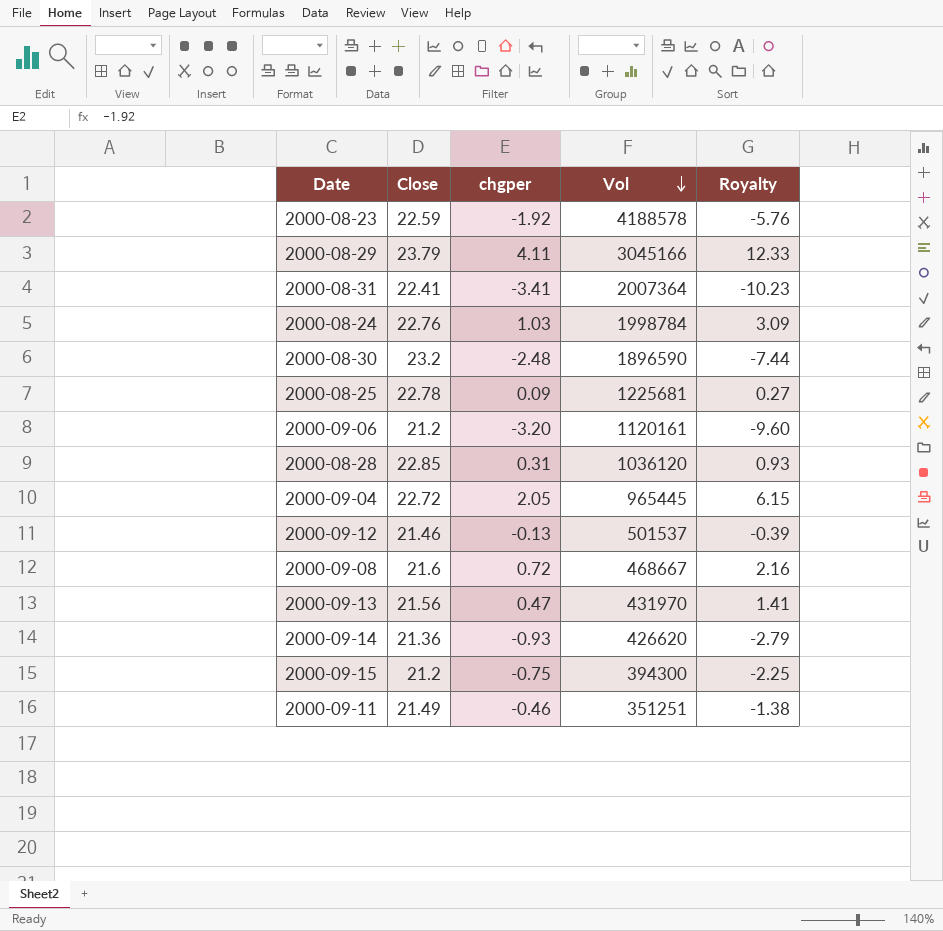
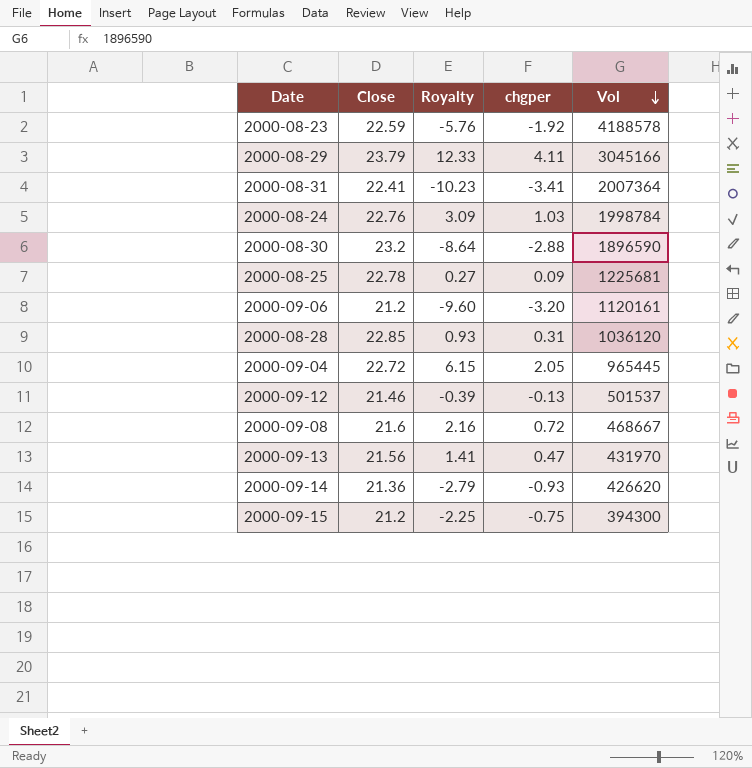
column Royalty | position: 5 -> 3
row 2000-09-11: 21.49 | -0.46 | 351251 | -1.38 -> none
2000-08-30 | Royalty: -7.44 -> -8.64
2000-08-30 | chgper: -2.48 -> -2.88

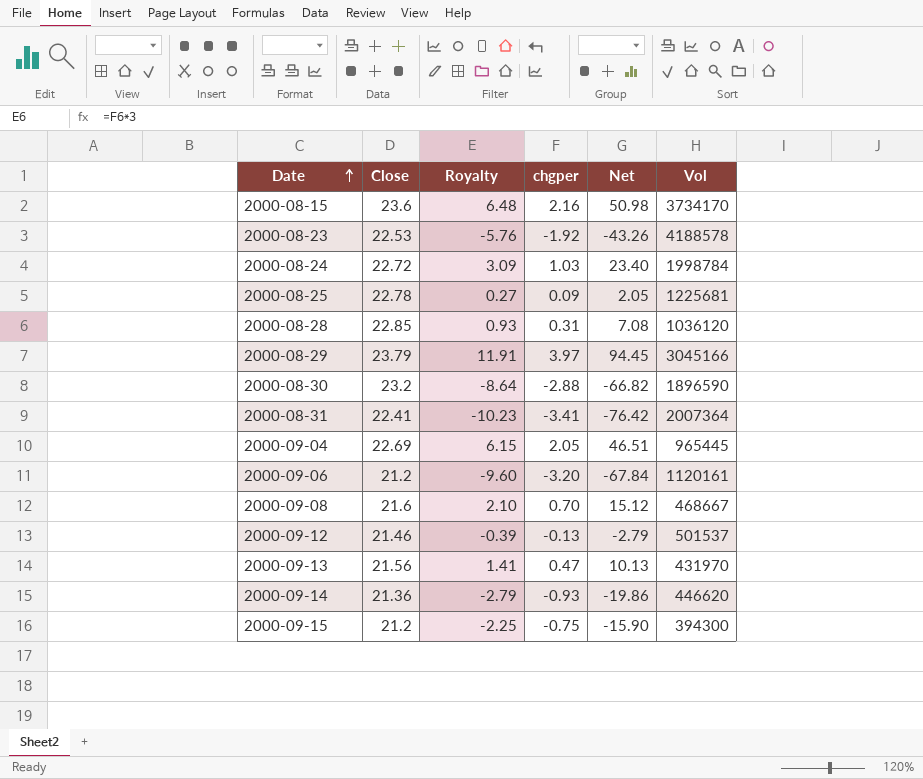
row order: Vol descending -> Date ascending
column Net | formula: none -> [Close] * [chgper]
row 2000-08-15: none -> 23.6 | 6.48 | 2.16 | 50.98 | 3734170
2000-08-23 | Close: 22.59 -> 22.53
2000-08-24 | Close: 22.76 -> 22.72
2000-08-29 | Royalty: 12.33 -> 11.91
2000-08-29 | chgper: 4.11 -> 3.97
2000-09-04 | Close: 22.72 -> 22.69
2000-09-08 | Royalty: 2.16 -> 2.10
2000-09-08 | chgper: 0.72 -> 0.70
2000-09-14 | Vol: 426620 -> 446620

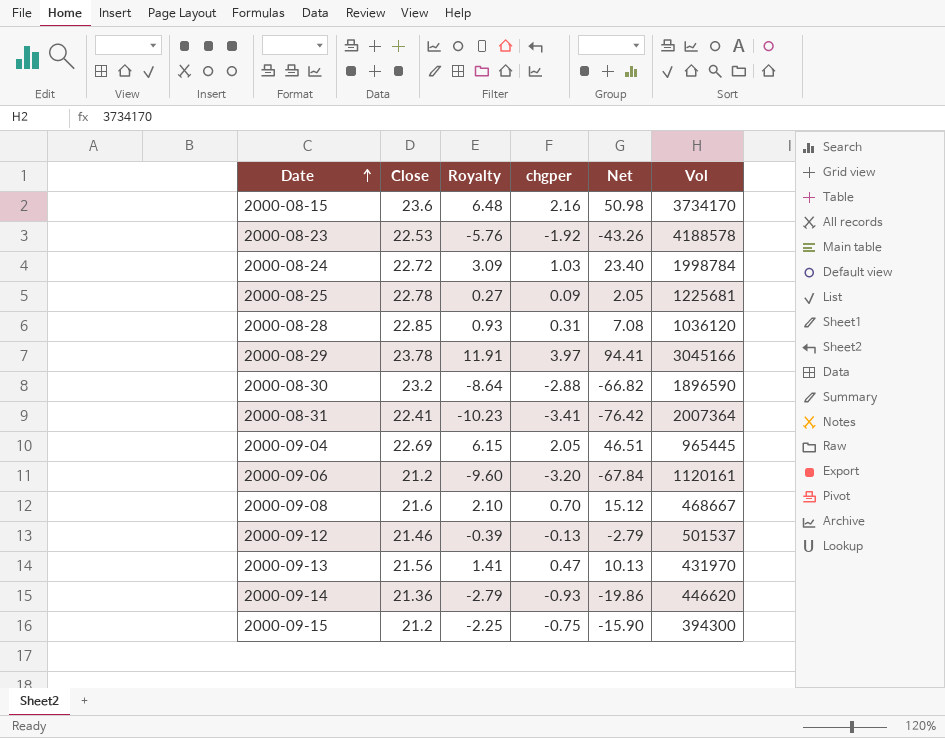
2000-08-29 | Close: 23.79 -> 23.78
2000-08-29 | Net: 94.45 -> 94.41

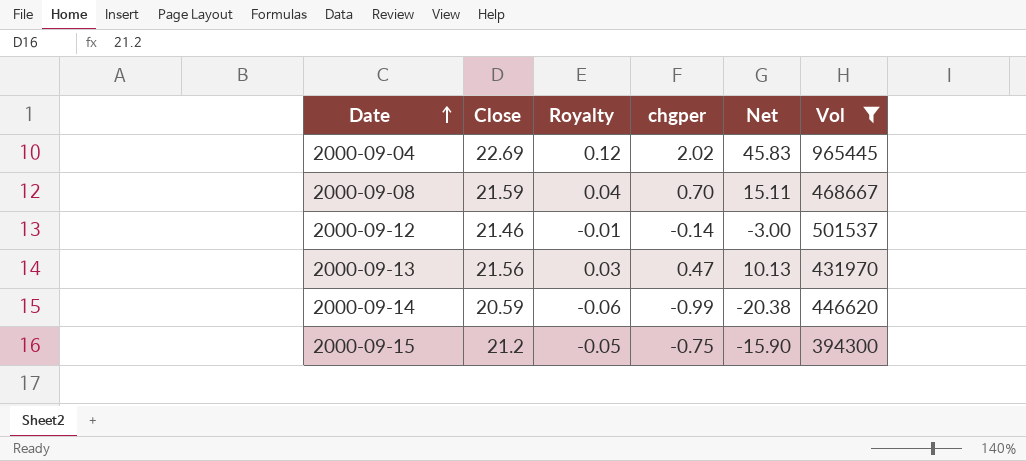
filter: none -> Vol <= 965445
column Royalty | formula: [chgper] * 3 -> [chgper] * 0.06
2000-09-04 | chgper: 2.05 -> 2.02
2000-09-04 | Net: 46.51 -> 45.83
2000-09-08 | Close: 21.6 -> 21.59
2000-09-08 | Net: 15.12 -> 15.11
2000-09-12 | chgper: -0.13 -> -0.14
2000-09-12 | Net: -2.79 -> -3.00
2000-09-14 | Close: 21.36 -> 20.59
2000-09-14 | chgper: -0.93 -> -0.99
2000-09-14 | Net: -19.86 -> -20.38

